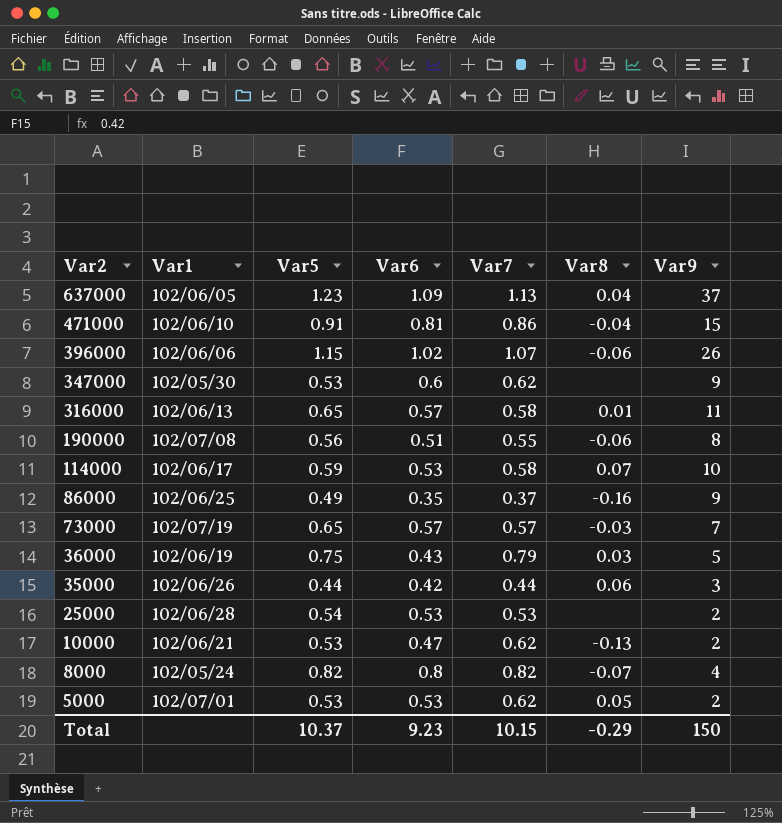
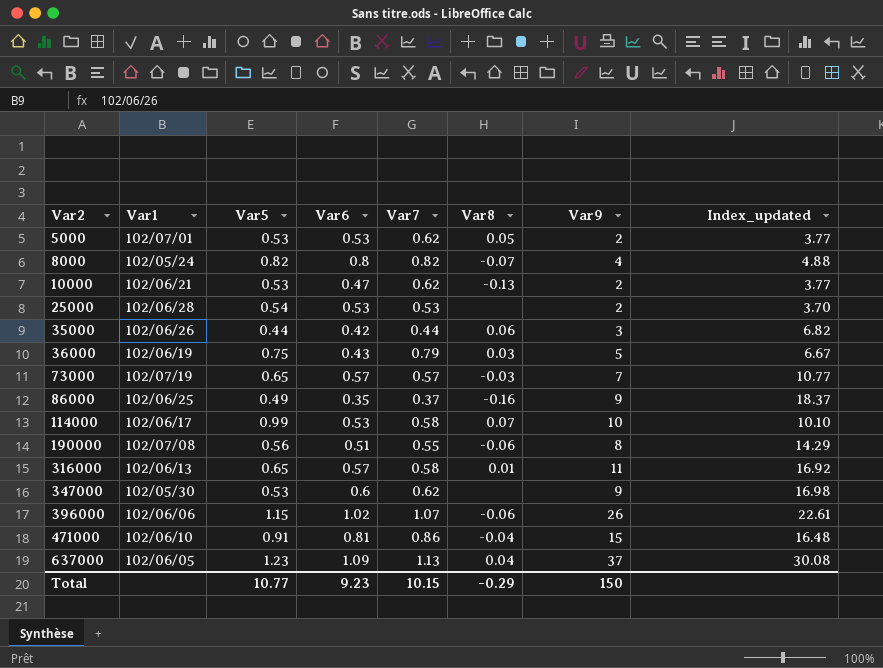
row order: Var2 descending -> Var2 ascending
column Index_updated | formula: none -> [Var9] / [Var5]
114000 | Var5: 0.59 -> 0.99
Total | Var5: 10.37 -> 10.77

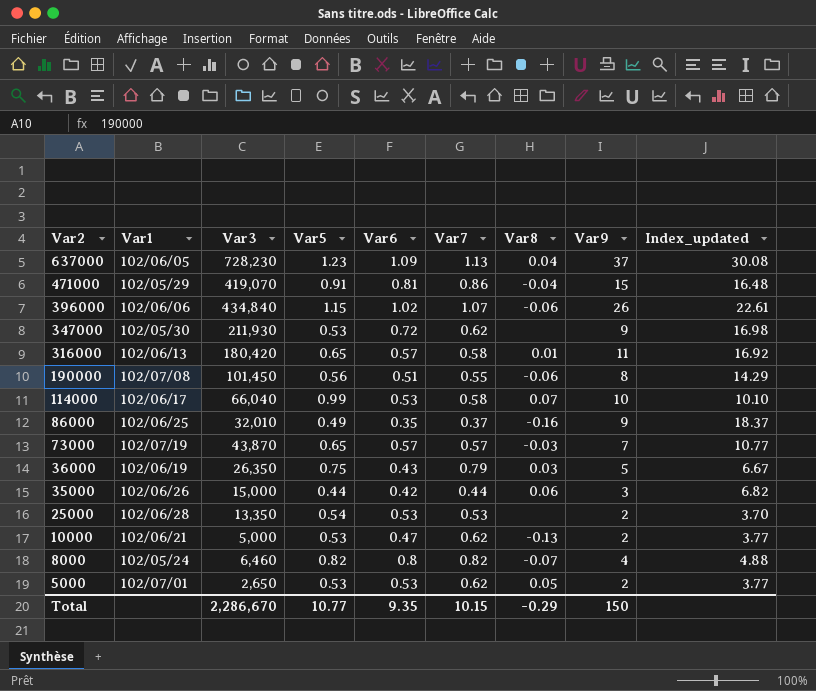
row order: Var2 ascending -> Var2 descending
column Var3 | position: none -> 3
471000 | Var1: 102/06/10 -> 102/05/29
347000 | Var6: 0.6 -> 0.72
Total | Var6: 9.23 -> 9.35

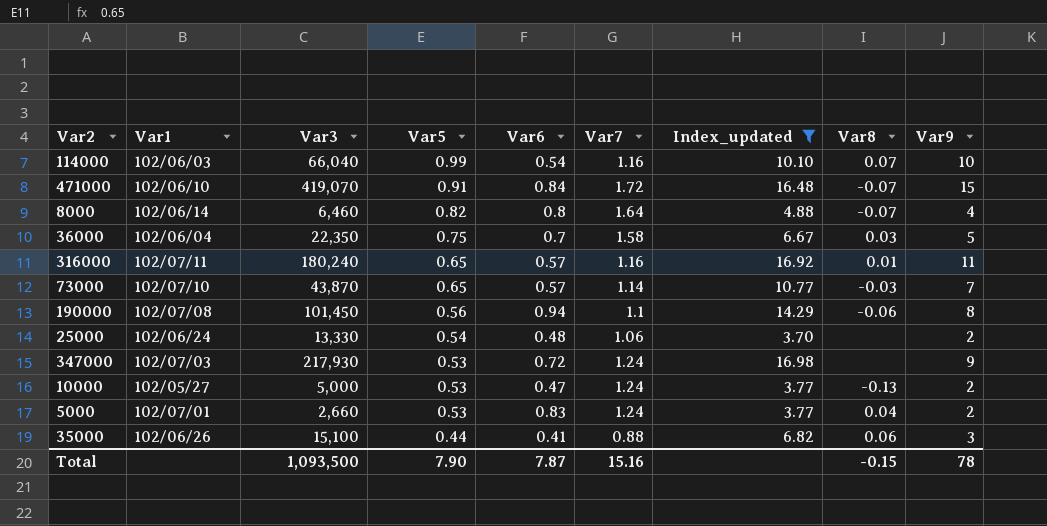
filter: none -> Index_updated <= 16.98
row order: Var2 descending -> Var5 descending
column Index_updated | position: 9 -> 7
114000 | Var1: 102/06/17 -> 102/06/03
114000 | Var6: 0.53 -> 0.54
114000 | Var7: 0.58 -> 1.16
471000 | Var1: 102/05/29 -> 102/06/10
471000 | Var6: 0.81 -> 0.84
471000 | Var7: 0.86 -> 1.72
471000 | Var8: -0.04 -> -0.07
8000 | Var1: 102/05/24 -> 102/06/14
8000 | Var7: 0.82 -> 1.64
36000 | Var1: 102/06/19 -> 102/06/04
36000 | Var3: 26,350 -> 22,350
36000 | Var6: 0.43 -> 0.7
36000 | Var7: 0.79 -> 1.58
316000 | Var1: 102/06/13 -> 102/07/11
316000 | Var3: 180,420 -> 180,240
316000 | Var7: 0.58 -> 1.16
73000 | Var1: 102/07/19 -> 102/07/10
73000 | Var7: 0.57 -> 1.14
190000 | Var6: 0.51 -> 0.94
190000 | Var7: 0.55 -> 1.1
25000 | Var1: 102/06/28 -> 102/06/24
25000 | Var3: 13,350 -> 13,330
25000 | Var6: 0.53 -> 0.48
25000 | Var7: 0.53 -> 1.06
347000 | Var1: 102/05/30 -> 102/07/03
347000 | Var3: 211,930 -> 217,930
347000 | Var7: 0.62 -> 1.24
10000 | Var1: 102/06/21 -> 102/05/27
10000 | Var7: 0.62 -> 1.24
5000 | Var3: 2,650 -> 2,660
5000 | Var6: 0.53 -> 0.83
5000 | Var7: 0.62 -> 1.24
5000 | Var8: 0.05 -> 0.04
35000 | Var3: 15,000 -> 15,100
35000 | Var6: 0.42 -> 0.41
35000 | Var7: 0.44 -> 0.88
Total | Var3: 2,286,670 -> 1,093,500
Total | Var5: 10.77 -> 7.90
Total | Var6: 9.35 -> 7.87
Total | Var7: 10.15 -> 15.16
Total | Var8: -0.29 -> -0.15
Total | Var9: 150 -> 78

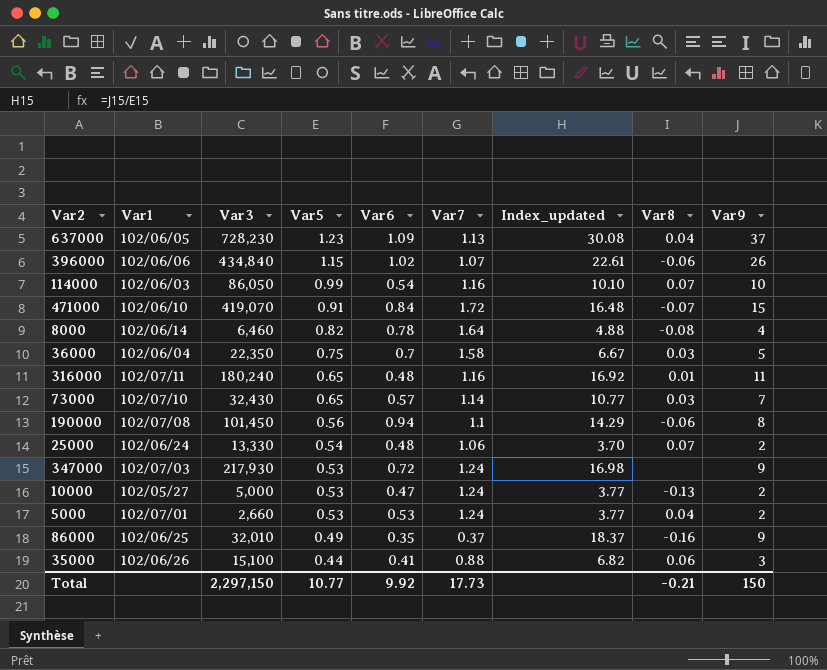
filter: Index_updated <= 16.98 -> none
114000 | Var3: 66,040 -> 86,050
8000 | Var6: 0.8 -> 0.78
8000 | Var8: -0.07 -> -0.08
316000 | Var6: 0.57 -> 0.48
73000 | Var3: 43,870 -> 32,430
73000 | Var8: -0.03 -> 0.03
25000 | Var8: none -> 0.07
5000 | Var6: 0.83 -> 0.53
Total | Var3: 1,093,500 -> 2,297,150
Total | Var5: 7.90 -> 10.77
Total | Var6: 7.87 -> 9.92
Total | Var7: 15.16 -> 17.73
Total | Var8: -0.15 -> -0.21
Total | Var9: 78 -> 150

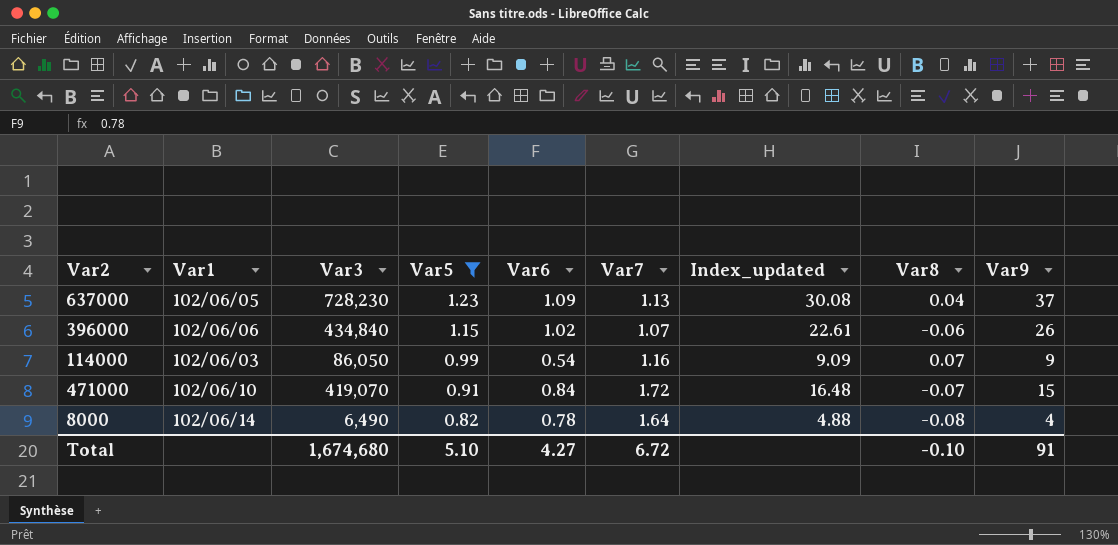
filter: none -> Var5 >= 0.82
114000 | Index_updated: 10.10 -> 9.09
114000 | Var9: 10 -> 9
8000 | Var3: 6,460 -> 6,490
Total | Var3: 2,297,150 -> 1,674,680
Total | Var5: 10.77 -> 5.10
Total | Var6: 9.92 -> 4.27
Total | Var7: 17.73 -> 6.72
Total | Var8: -0.21 -> -0.10
Total | Var9: 150 -> 91

